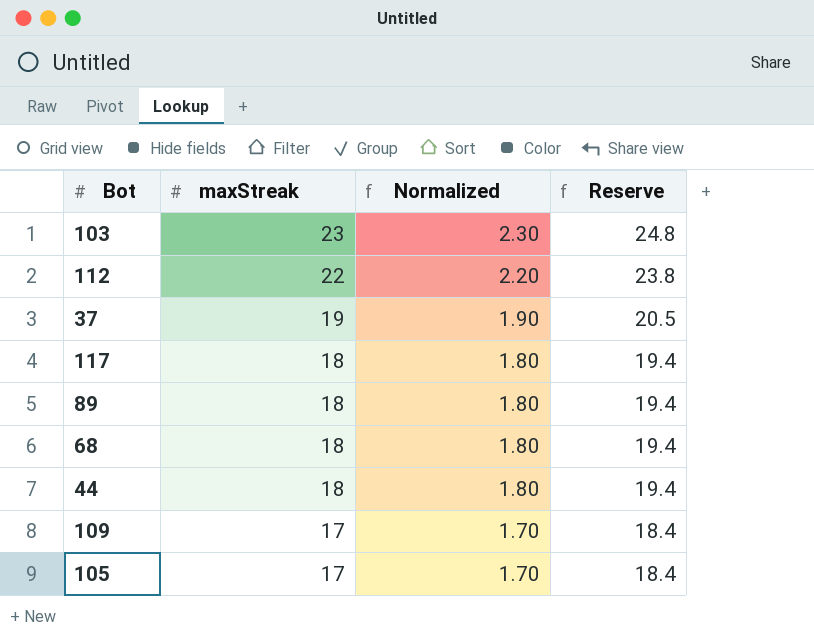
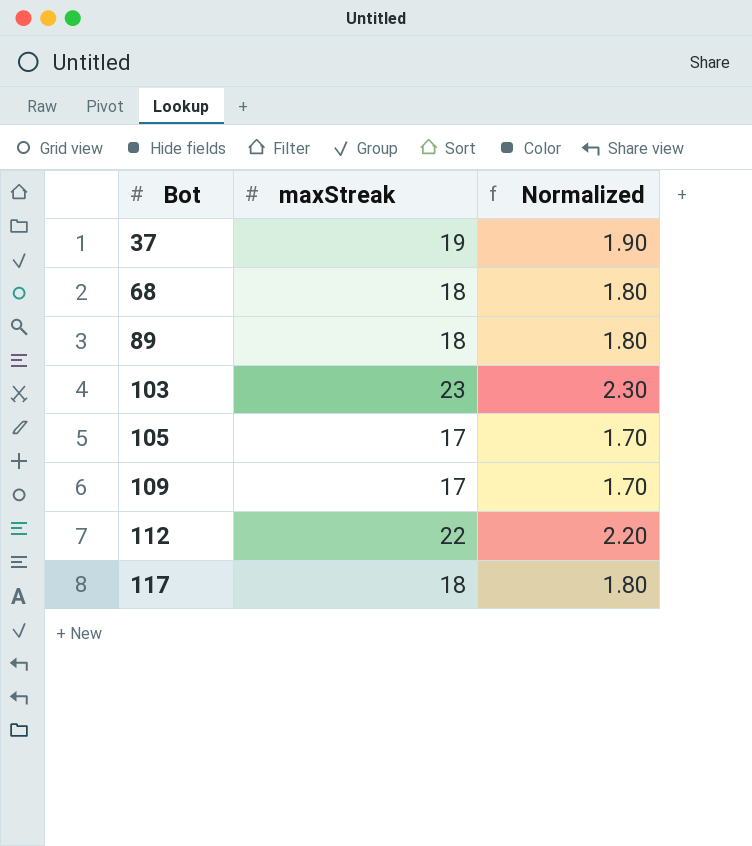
row order: maxStreak descending -> Bot ascending
column Reserve | formula: [maxStreak] * 1.08 -> none
row 44: 18 | 1.80 | 19.4 -> none

